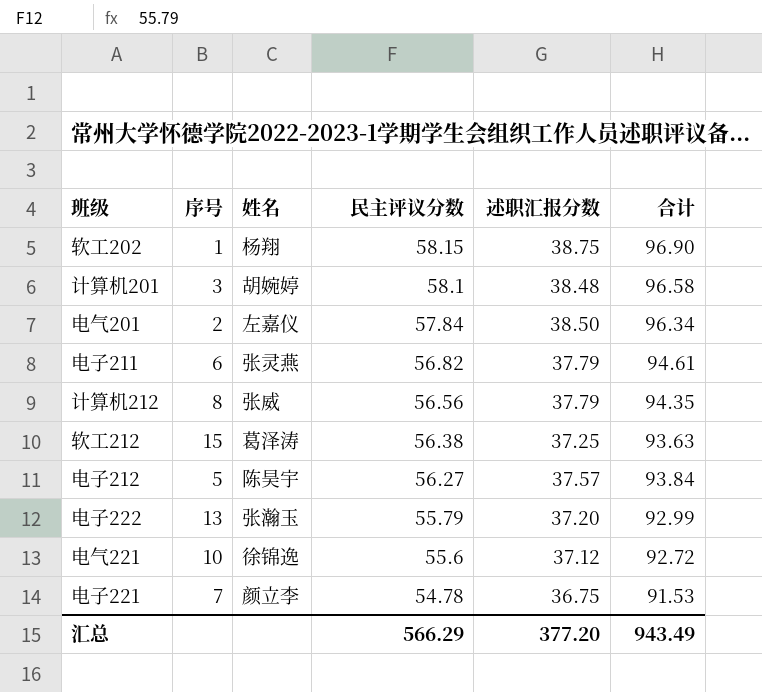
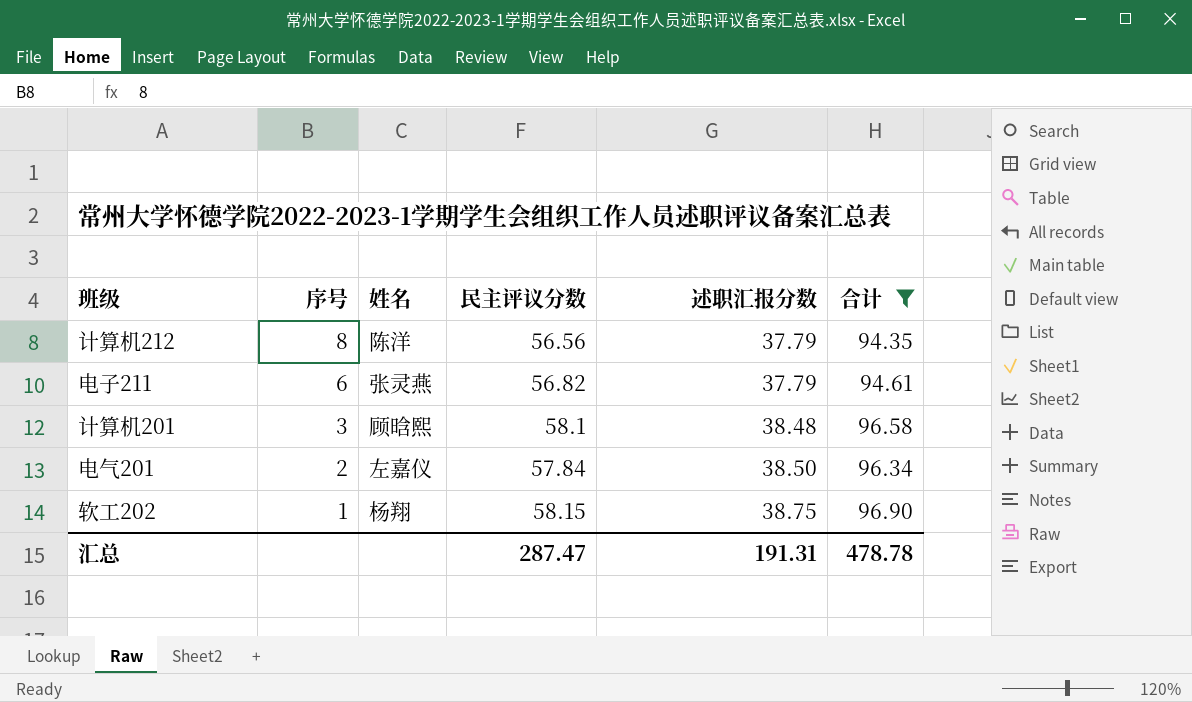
filter: none -> 合计 >= 94.35
row order: 民主评议分数 descending -> 序号 descending
计算机212 | 姓名: 张威 -> 陈洋
计算机201 | 姓名: 胡婉婷 -> 顾晗熙
汇总 | 民主评议分数: 566.29 -> 287.47
汇总 | 述职汇报分数: 377.20 -> 191.31
汇总 | 合计: 943.49 -> 478.78

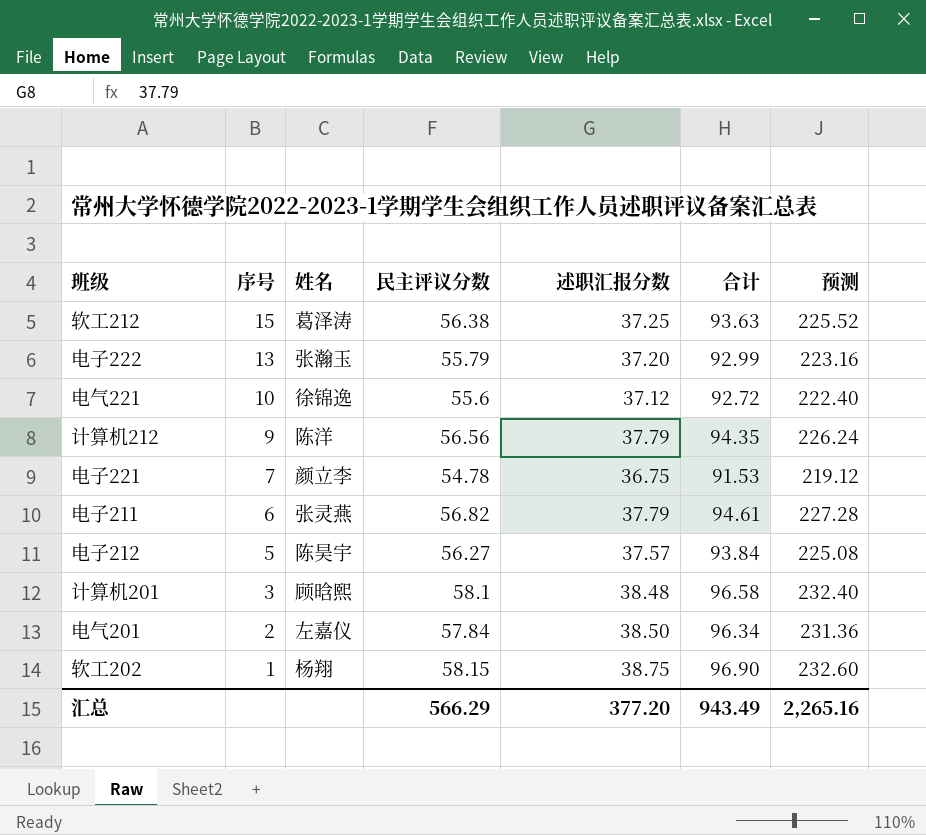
filter: 合计 >= 94.35 -> none
column 预测 | formula: none -> [民主评议分数] * 4
计算机212 | 序号: 8 -> 9
汇总 | 民主评议分数: 287.47 -> 566.29
汇总 | 述职汇报分数: 191.31 -> 377.20
汇总 | 合计: 478.78 -> 943.49

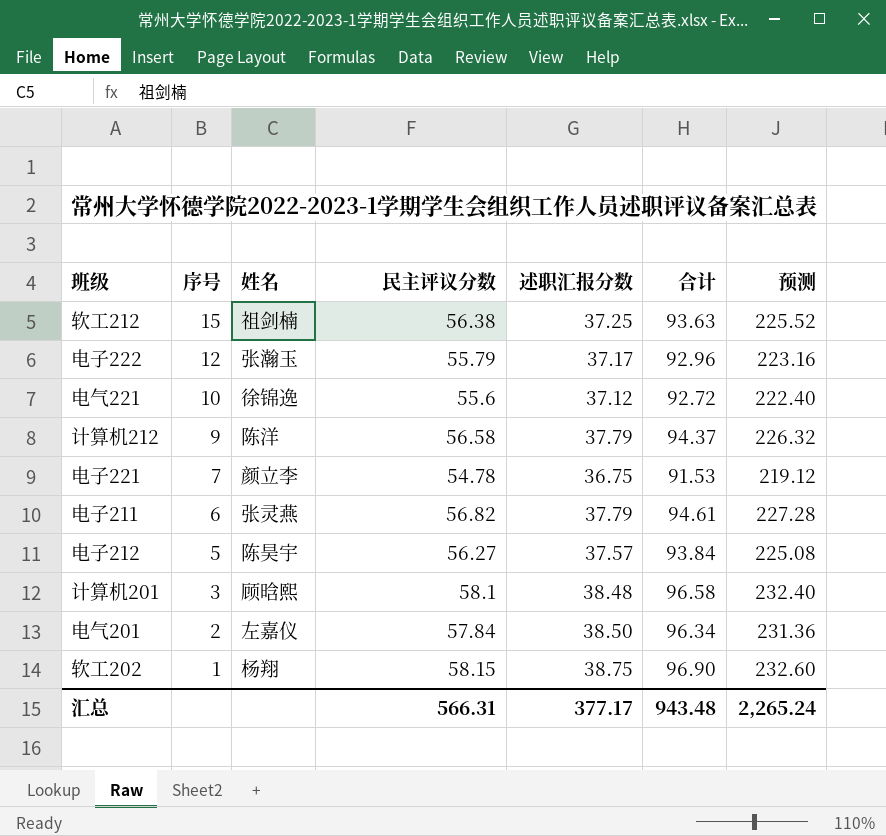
软工212 | 姓名: 葛泽涛 -> 祖剑楠
电子222 | 序号: 13 -> 12
电子222 | 述职汇报分数: 37.20 -> 37.17
电子222 | 合计: 92.99 -> 92.96
计算机212 | 民主评议分数: 56.56 -> 56.58
计算机212 | 合计: 94.35 -> 94.37
计算机212 | 预测: 226.24 -> 226.32
汇总 | 民主评议分数: 566.29 -> 566.31
汇总 | 述职汇报分数: 377.20 -> 377.17
汇总 | 合计: 943.49 -> 943.48
汇总 | 预测: 2,265.16 -> 2,265.24

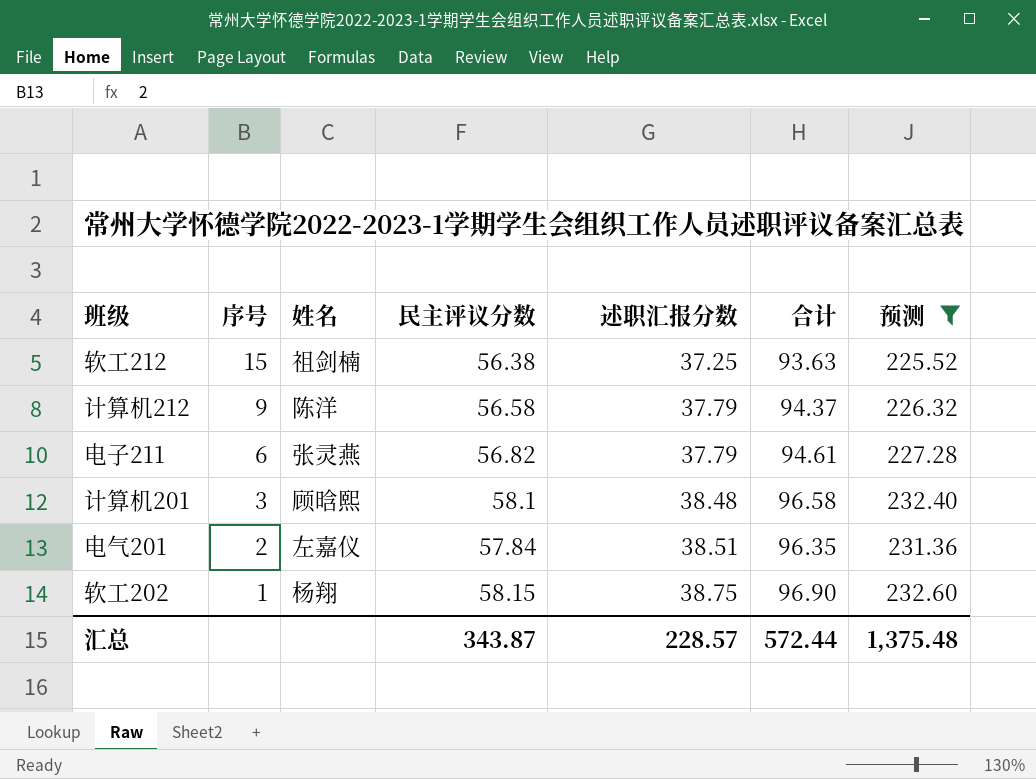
filter: none -> 预测 >= 225.52
电气201 | 述职汇报分数: 38.50 -> 38.51
电气201 | 合计: 96.34 -> 96.35
汇总 | 民主评议分数: 566.31 -> 343.87
汇总 | 述职汇报分数: 377.17 -> 228.57
汇总 | 合计: 943.48 -> 572.44
汇总 | 预测: 2,265.24 -> 1,375.48

